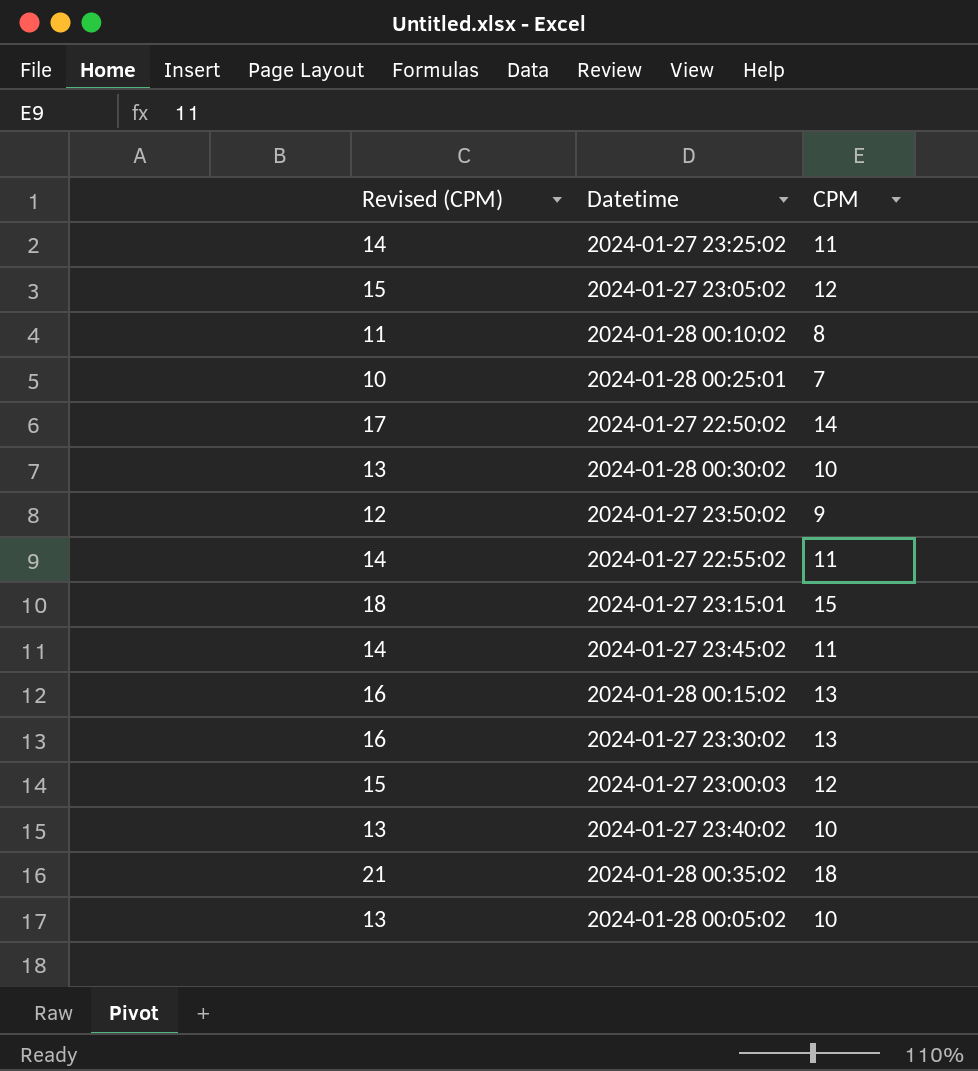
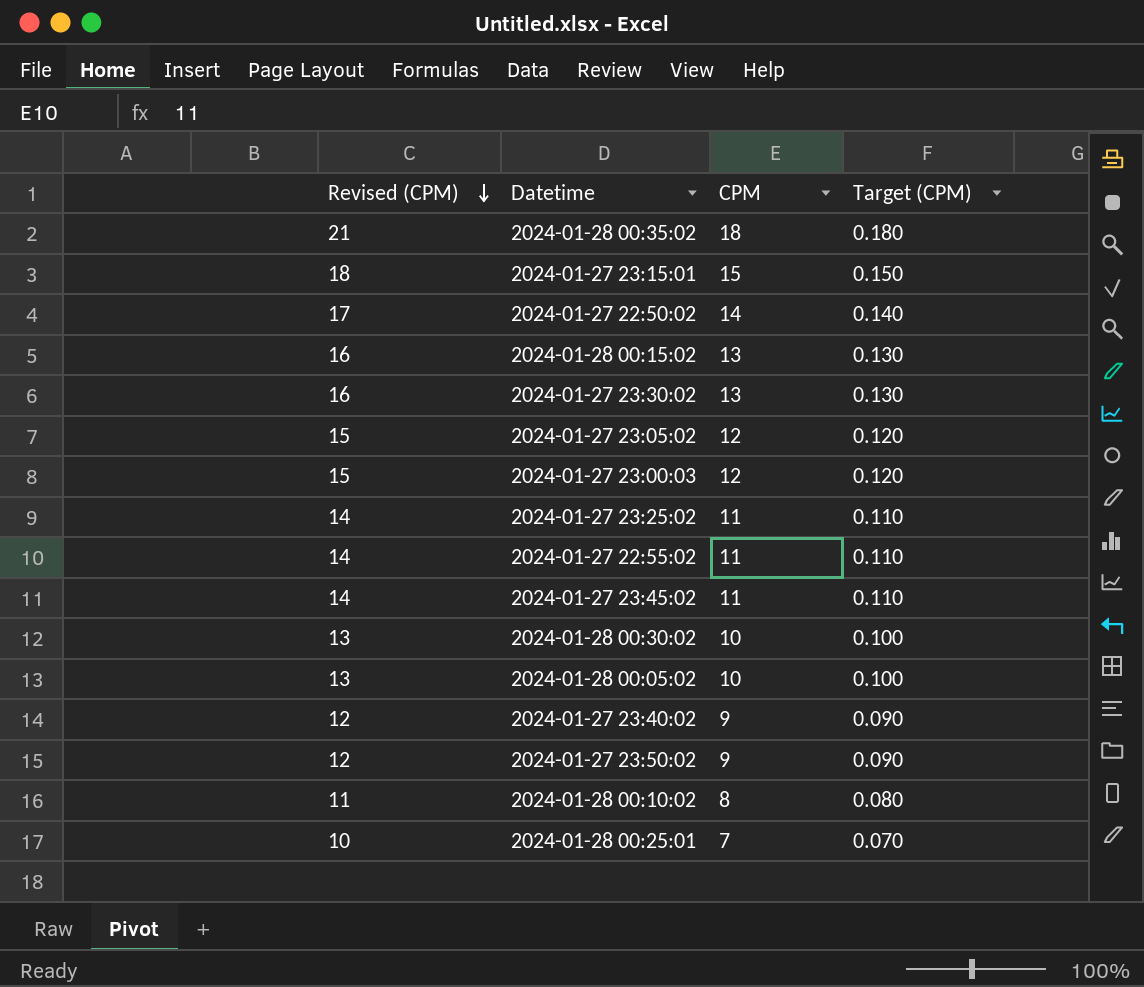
row order: none -> Revised (CPM) descending
column Target (CPM) | formula: none -> [CPM] * 0.01
2024-01-27 23:40:02 | Revised (CPM): 13 -> 12
2024-01-27 23:40:02 | CPM: 10 -> 9

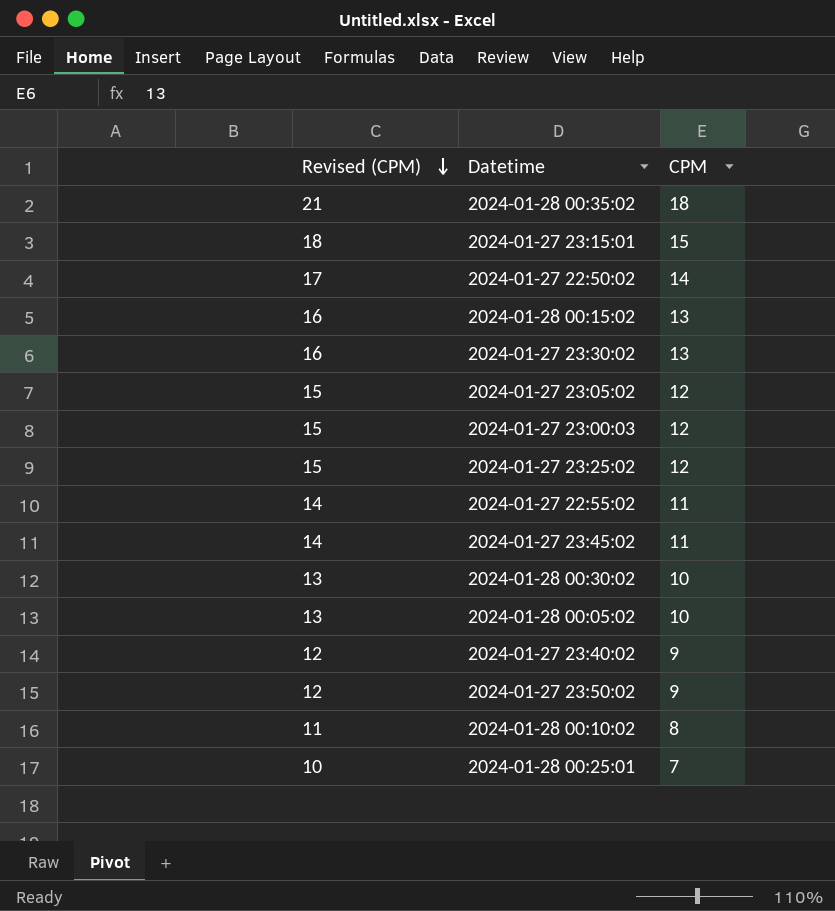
column Target (CPM) | formula: [CPM] * 0.01 -> none
2024-01-27 23:25:02 | Revised (CPM): 14 -> 15
2024-01-27 23:25:02 | CPM: 11 -> 12

